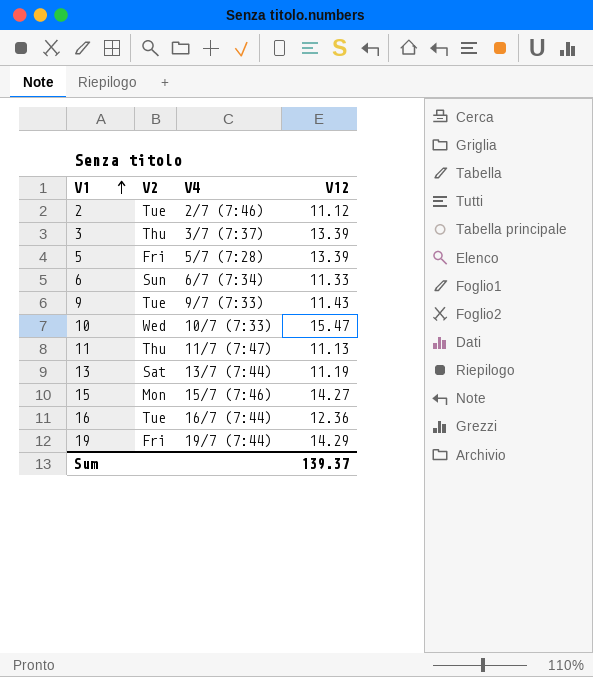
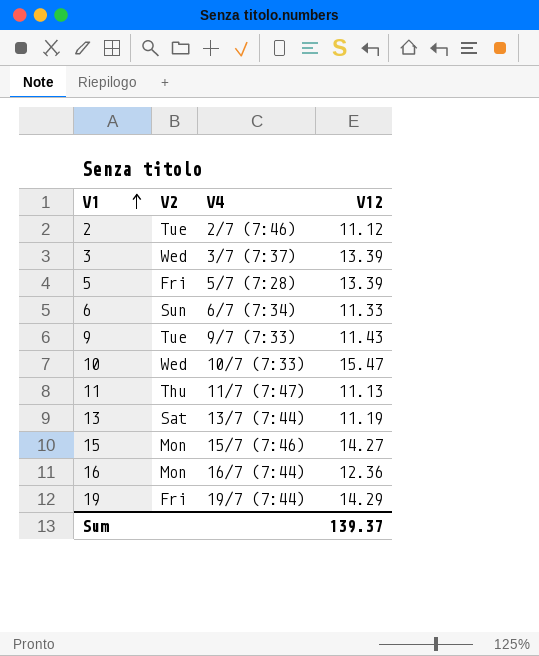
3 | V2: Thu -> Wed
16 | V2: Tue -> Mon

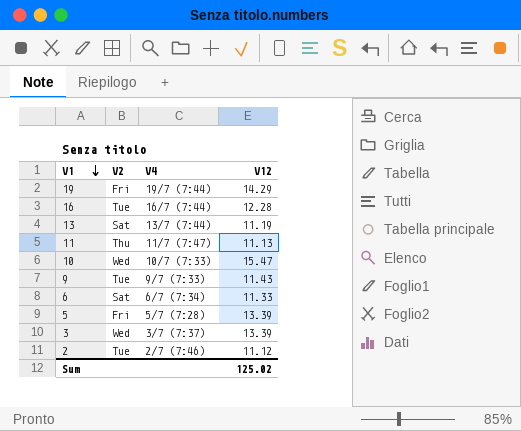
row order: V1 ascending -> V1 descending
row 15: Mon | 15/7 (7:46) | 14.27 -> none
16 | V2: Mon -> Tue
16 | V12: 12.36 -> 12.28
6 | V2: Sun -> Sat
Sum | V12: 139.37 -> 125.02

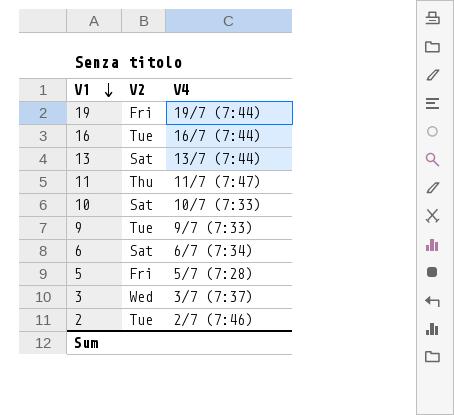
column V12 | position: 4 -> none
10 | V2: Wed -> Sat

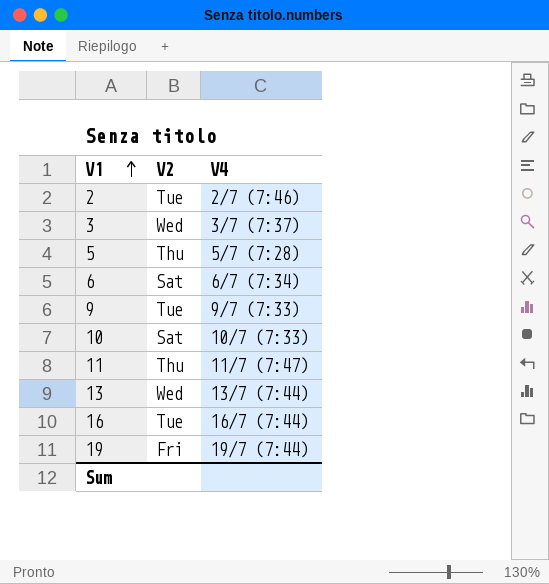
row order: V1 descending -> V1 ascending
5 | V2: Fri -> Thu
13 | V2: Sat -> Wed

